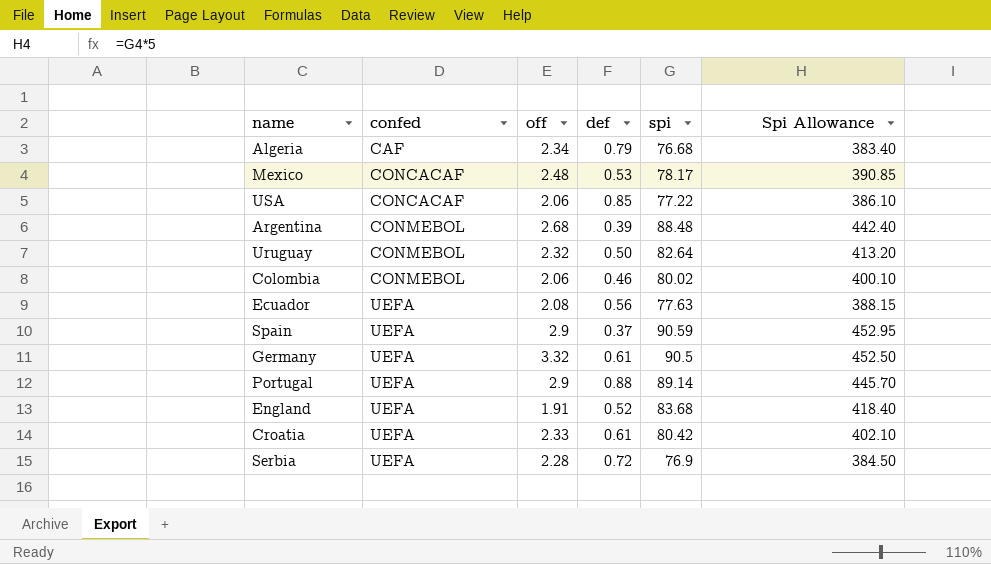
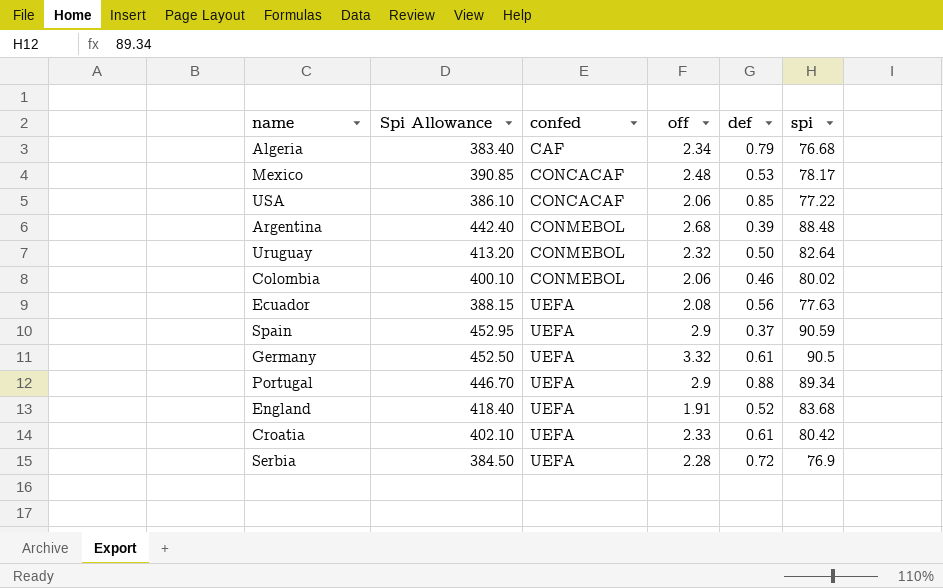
column Spi Allowance | position: 6 -> 2
Portugal | Spi Allowance: 445.70 -> 446.70
Portugal | spi: 89.14 -> 89.34

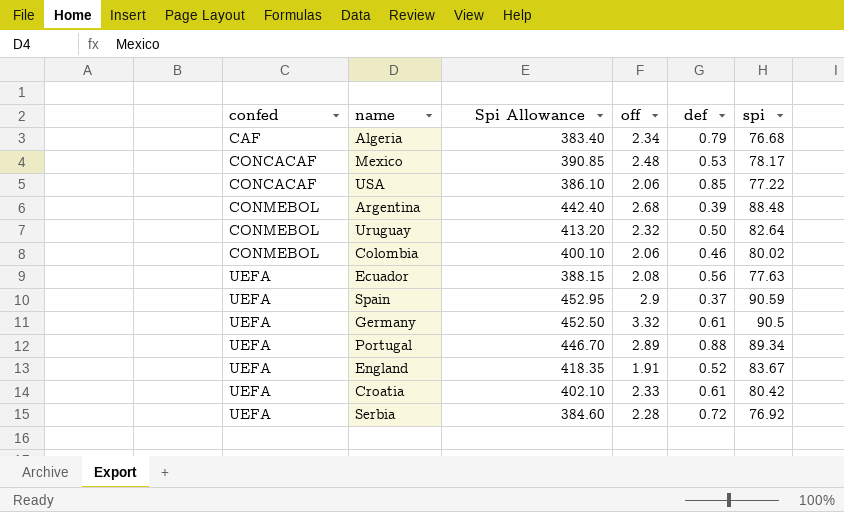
column confed | position: 3 -> 1
Portugal | off: 2.9 -> 2.89
England | Spi Allowance: 418.40 -> 418.35
England | spi: 83.68 -> 83.67
Serbia | Spi Allowance: 384.50 -> 384.60
Serbia | spi: 76.9 -> 76.92

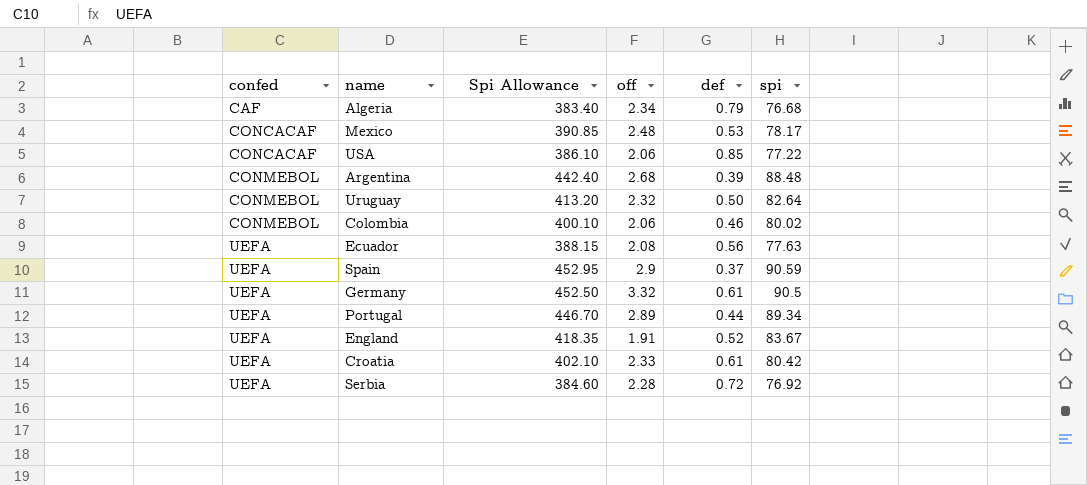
Portugal | def: 0.88 -> 0.44

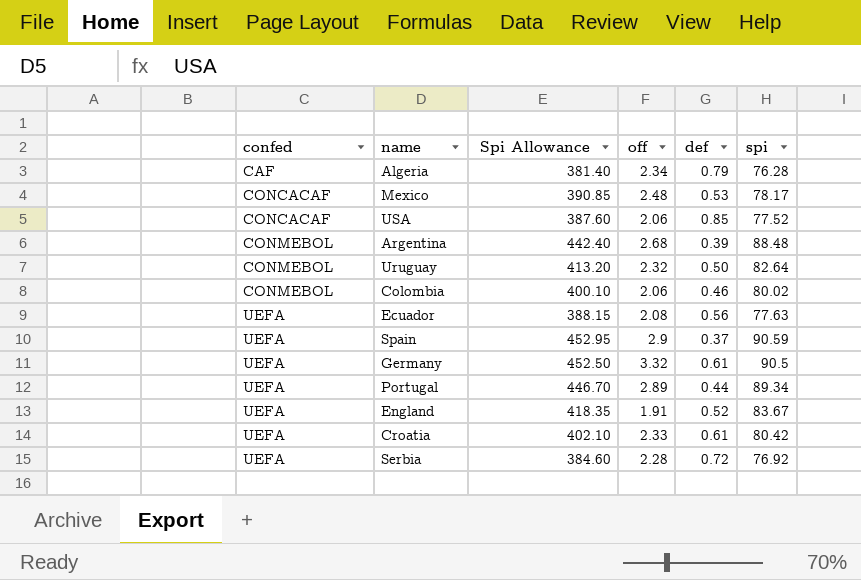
Algeria | Spi Allowance: 383.40 -> 381.40
Algeria | spi: 76.68 -> 76.28
USA | Spi Allowance: 386.10 -> 387.60
USA | spi: 77.22 -> 77.52

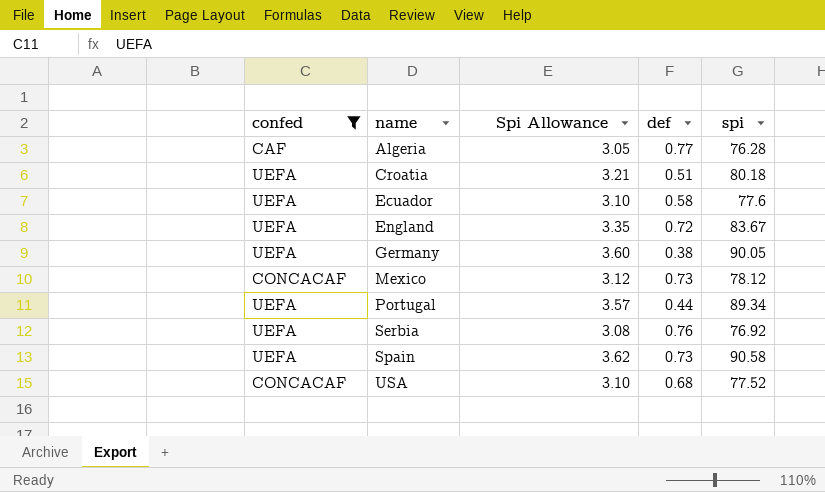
filter: none -> confed != CONMEBOL
row order: confed ascending -> name ascending
column off | position: 4 -> none
column Spi Allowance | formula: [spi] * 5 -> [spi] * 0.04
Algeria | def: 0.79 -> 0.77
Croatia | def: 0.61 -> 0.51
Croatia | spi: 80.42 -> 80.18
Ecuador | def: 0.56 -> 0.58
Ecuador | spi: 77.63 -> 77.6
England | def: 0.52 -> 0.72
Germany | def: 0.61 -> 0.38
Germany | spi: 90.5 -> 90.05
Mexico | def: 0.53 -> 0.73
Mexico | spi: 78.17 -> 78.12
Serbia | def: 0.72 -> 0.76
Spain | def: 0.37 -> 0.73
Spain | spi: 90.59 -> 90.58
USA | def: 0.85 -> 0.68

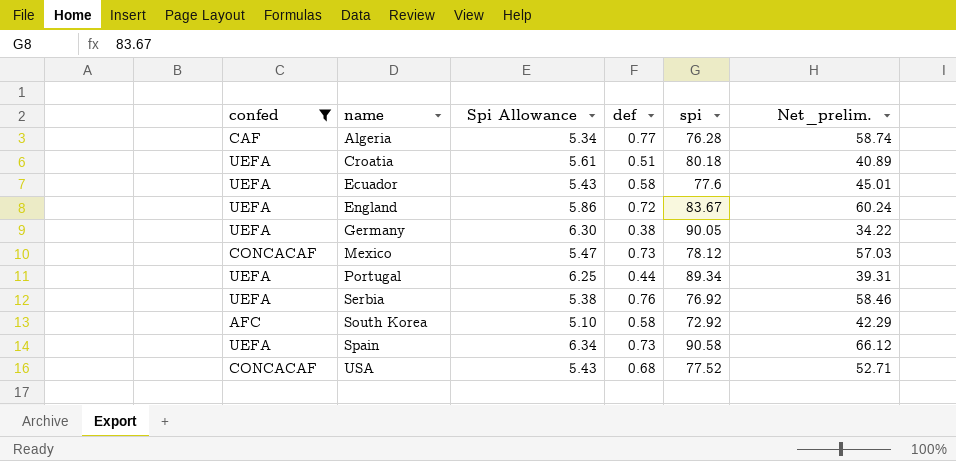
column Spi Allowance | formula: [spi] * 0.04 -> [spi] * 0.07
column Net_prelim. | formula: none -> [def] * [spi]
row South Korea: none -> AFC | 5.10 | 0.58 | 72.92 | 42.29

